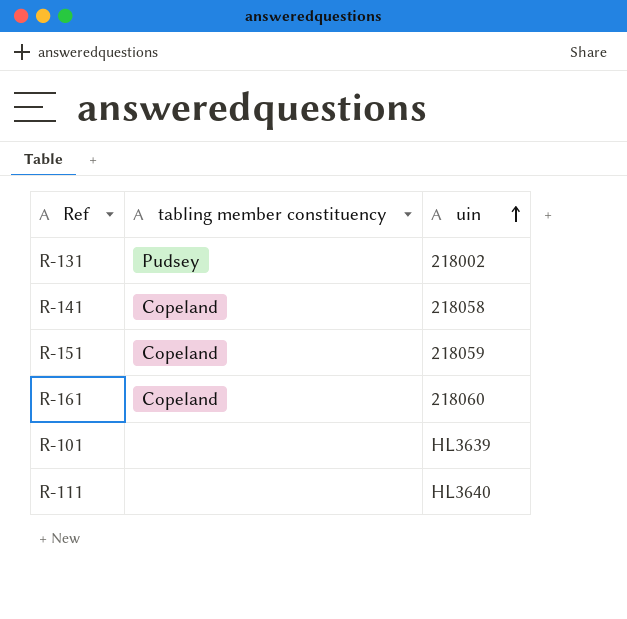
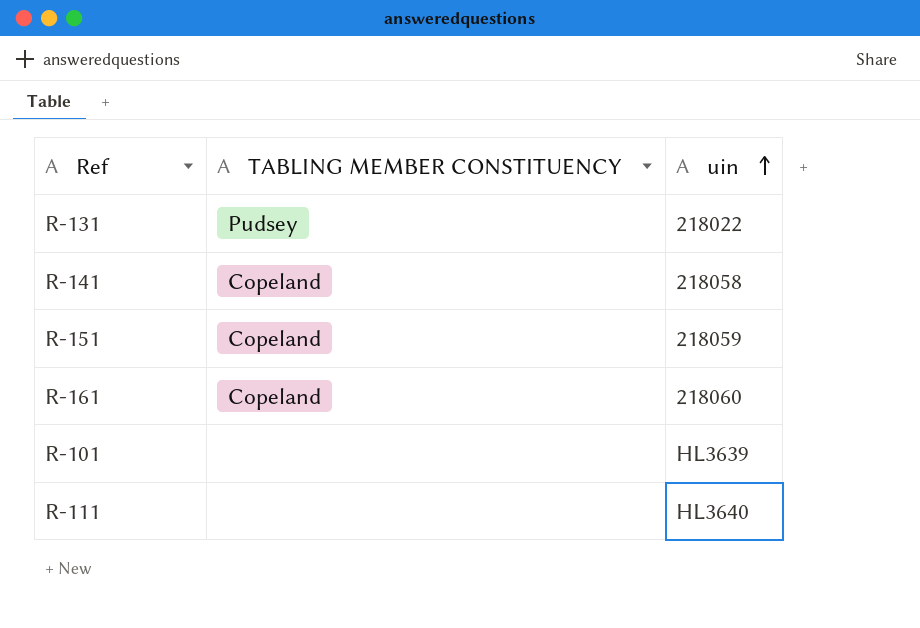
column name: tabling member constituency -> TABLING MEMBER CONSTITUENCY
R-131 | uin: 218002 -> 218022

